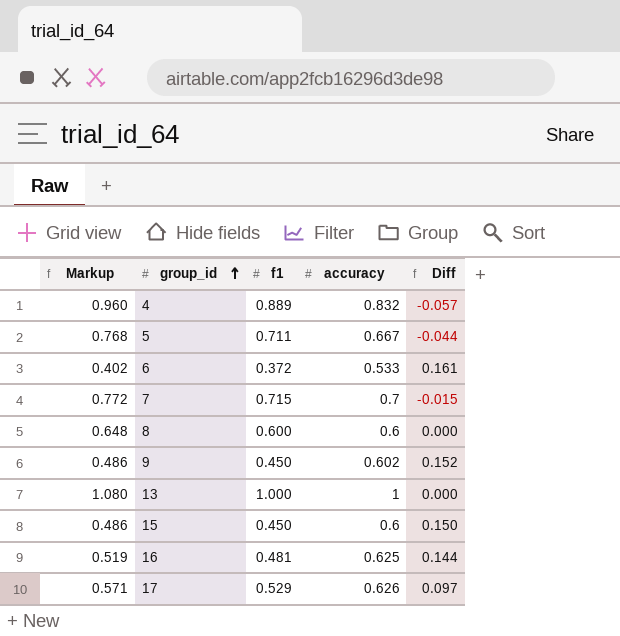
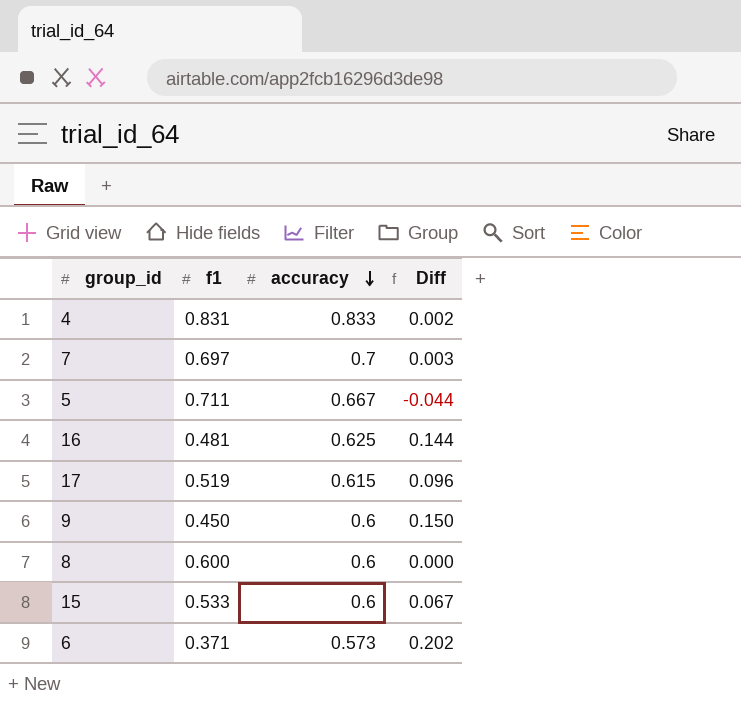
row order: group_id ascending -> accuracy descending
column Markup | formula: [f1] * 1.08 -> none
row 13: 1.080 | 1.000 | 1 | 0.000 -> none
4 | f1: 0.889 -> 0.831
4 | accuracy: 0.832 -> 0.833
4 | Diff: -0.057 -> 0.002
7 | f1: 0.715 -> 0.697
7 | Diff: -0.015 -> 0.003
17 | f1: 0.529 -> 0.519
17 | accuracy: 0.626 -> 0.615
17 | Diff: 0.097 -> 0.096
9 | accuracy: 0.602 -> 0.6
9 | Diff: 0.152 -> 0.150
15 | f1: 0.450 -> 0.533
15 | Diff: 0.150 -> 0.067
6 | f1: 0.372 -> 0.371
6 | accuracy: 0.533 -> 0.573
6 | Diff: 0.161 -> 0.202

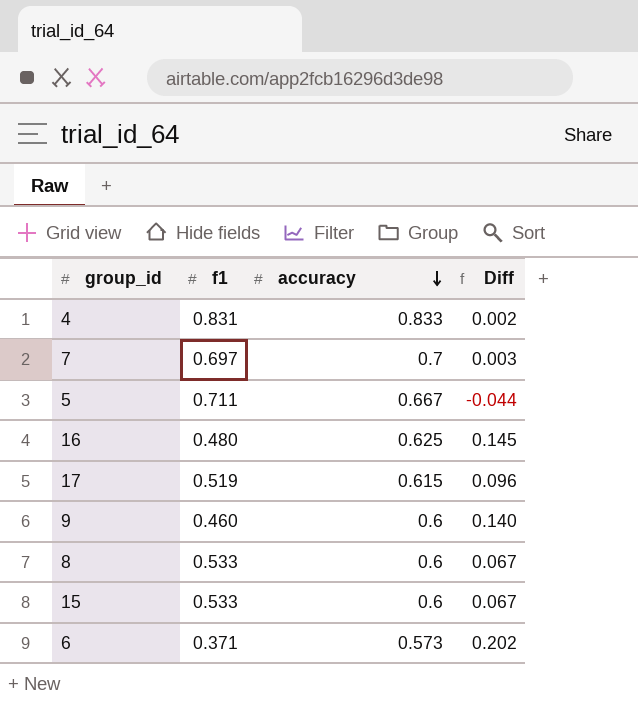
16 | f1: 0.481 -> 0.480
16 | Diff: 0.144 -> 0.145
9 | f1: 0.450 -> 0.460
9 | Diff: 0.150 -> 0.140
8 | f1: 0.600 -> 0.533
8 | Diff: 0.000 -> 0.067

